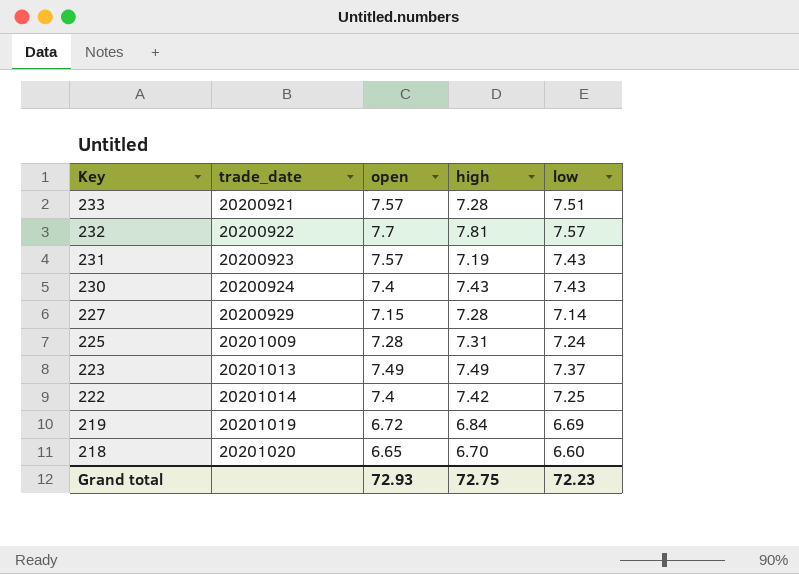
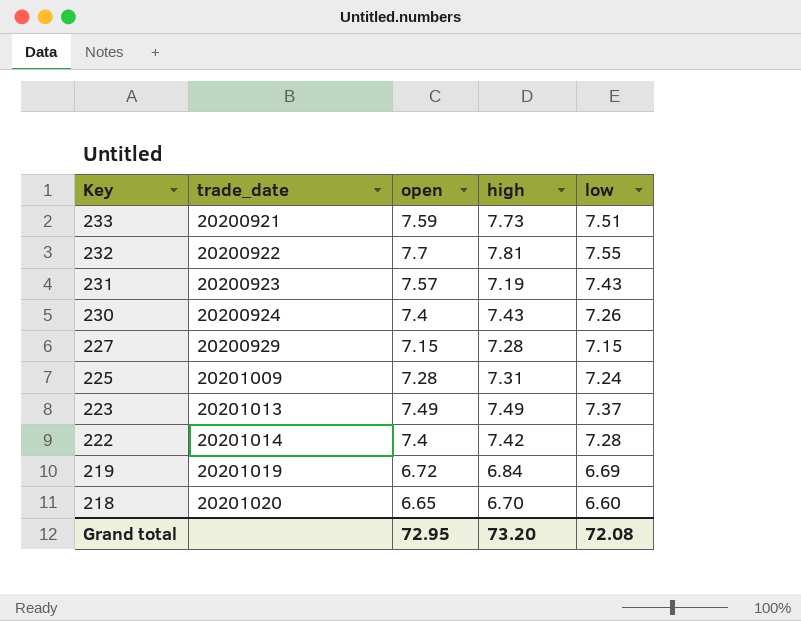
233 | open: 7.57 -> 7.59
233 | high: 7.28 -> 7.73
232 | low: 7.57 -> 7.55
230 | low: 7.43 -> 7.26
227 | low: 7.14 -> 7.15
222 | low: 7.25 -> 7.28
Grand total | open: 72.93 -> 72.95
Grand total | high: 72.75 -> 73.20
Grand total | low: 72.23 -> 72.08

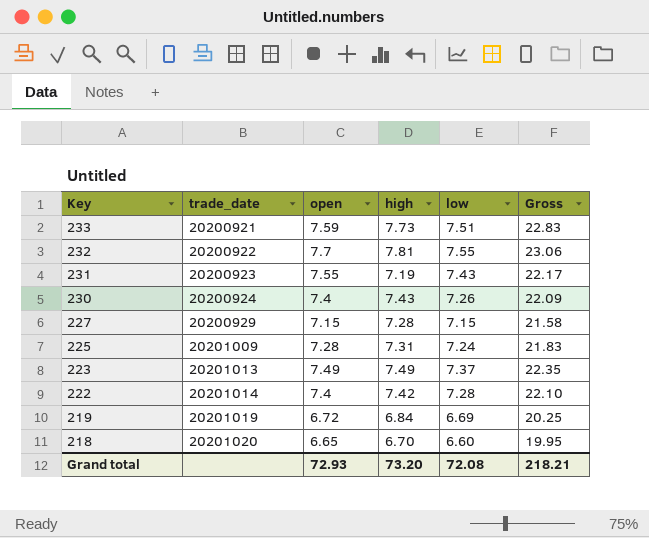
column Gross | formula: none -> [open] + [high] + [low]
231 | open: 7.57 -> 7.55
Grand total | open: 72.95 -> 72.93

